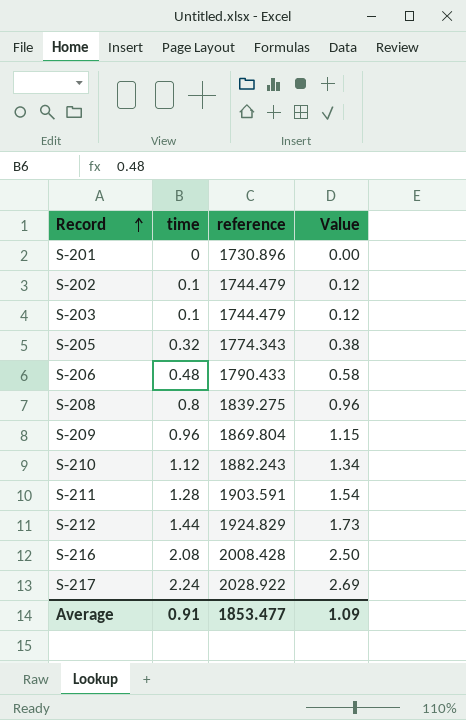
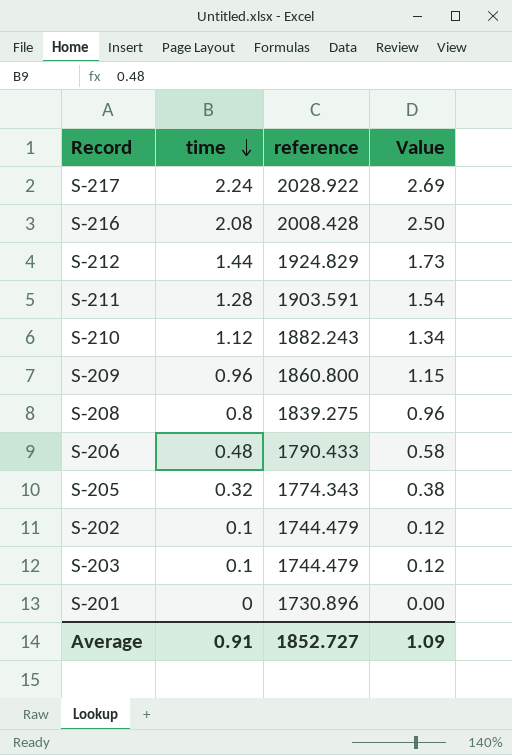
row order: Record ascending -> time descending
S-209 | reference: 1869.804 -> 1860.800
Average | reference: 1853.477 -> 1852.727

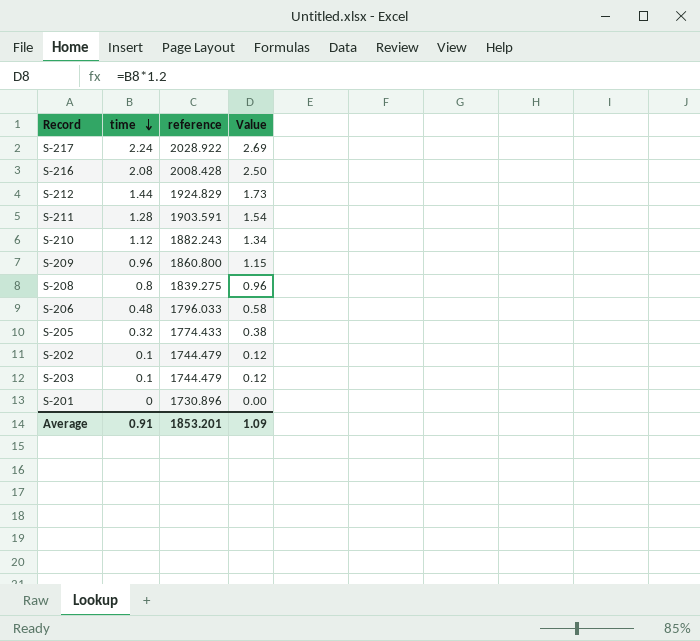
S-206 | reference: 1790.433 -> 1796.033
S-205 | reference: 1774.343 -> 1774.433
Average | reference: 1852.727 -> 1853.201

